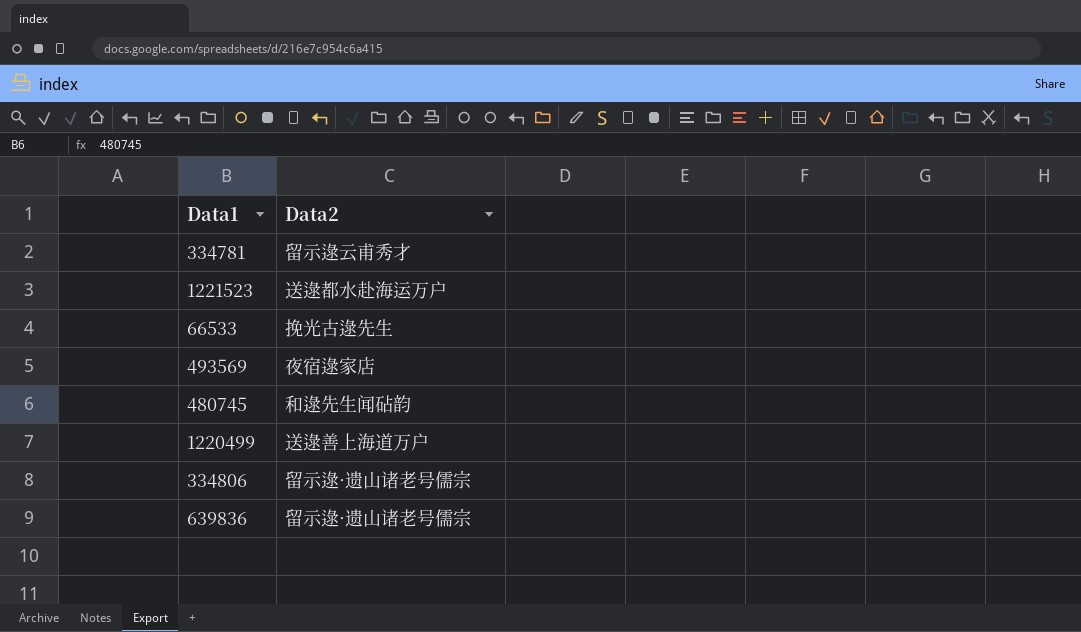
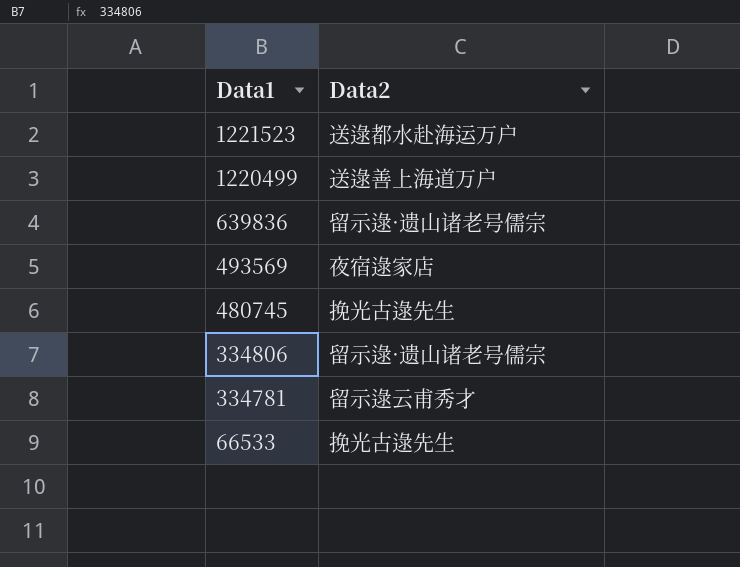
row order: none -> Data1 descending
480745 | Data2: 和逯先生闻砧韵 -> 挽光古逯先生

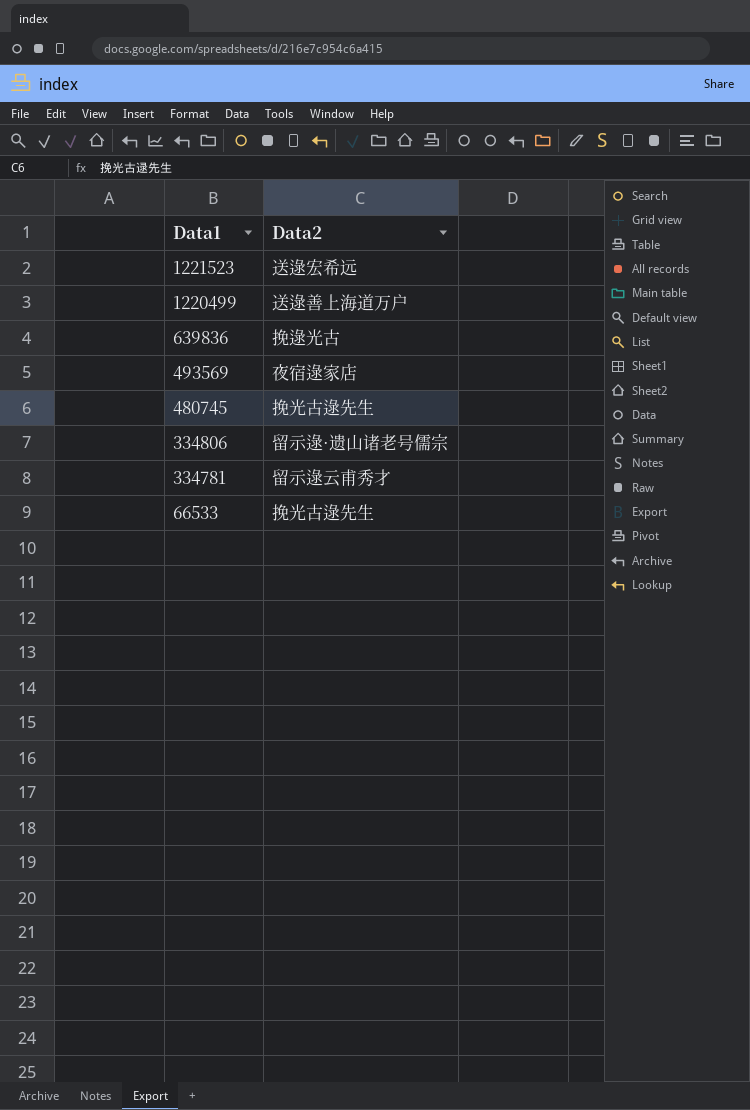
1221523 | Data2: 送逯都水赴海运万户 -> 送逯宏希远
639836 | Data2: 留示逯·遗山诸老号儒宗 -> 挽逯光古

